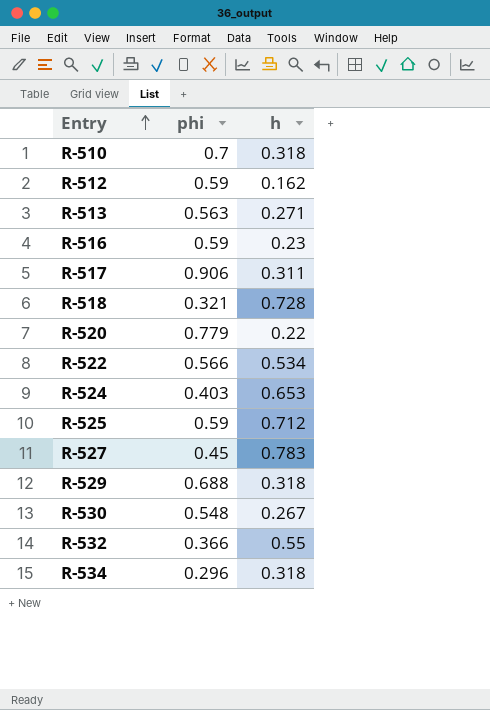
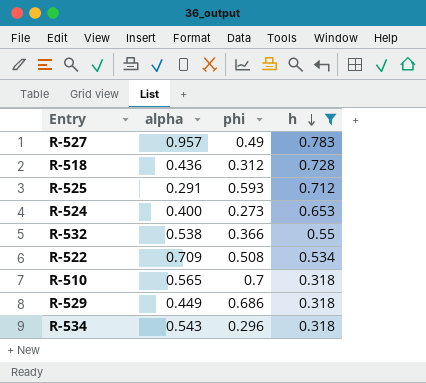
filter: none -> h >= 0.318
row order: Entry ascending -> h descending
column alpha | position: none -> 2
R-527 | phi: 0.45 -> 0.49
R-518 | phi: 0.321 -> 0.312
R-525 | phi: 0.59 -> 0.593
R-524 | phi: 0.403 -> 0.273
R-522 | phi: 0.566 -> 0.508
R-529 | phi: 0.688 -> 0.686

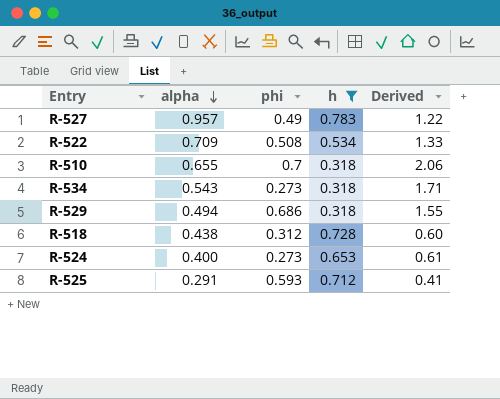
row order: h descending -> alpha descending
column Derived | formula: none -> [alpha] / [h]
row R-532: 0.538 | 0.366 | 0.55 -> none
R-510 | alpha: 0.565 -> 0.655
R-534 | phi: 0.296 -> 0.273
R-529 | alpha: 0.449 -> 0.494
R-518 | alpha: 0.436 -> 0.438

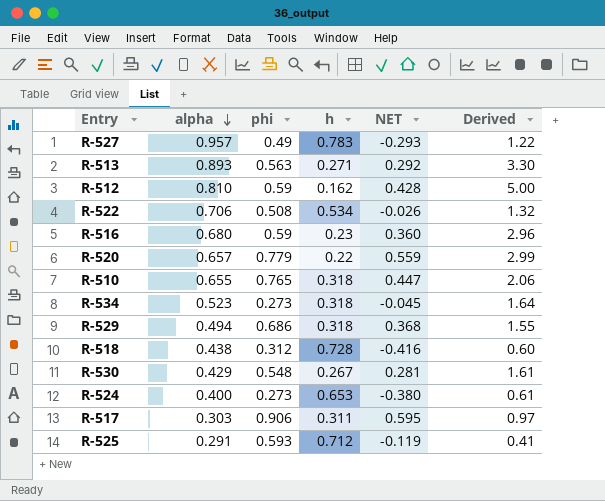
filter: h >= 0.318 -> none
column NET | formula: none -> [phi] - [h]
R-522 | alpha: 0.709 -> 0.706
R-522 | Derived: 1.33 -> 1.32
R-510 | phi: 0.7 -> 0.765
R-534 | alpha: 0.543 -> 0.523
R-534 | Derived: 1.71 -> 1.64

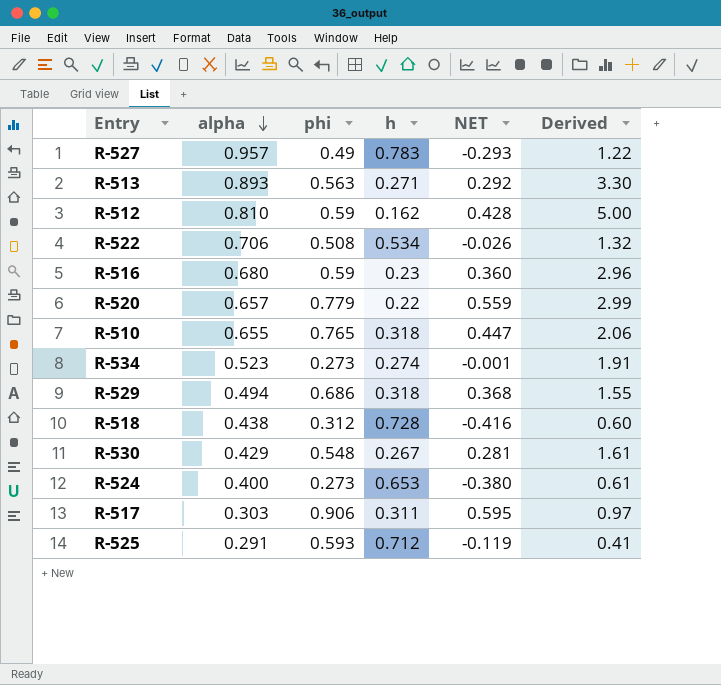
R-534 | h: 0.318 -> 0.274
R-534 | NET: -0.045 -> -0.001
R-534 | Derived: 1.64 -> 1.91

